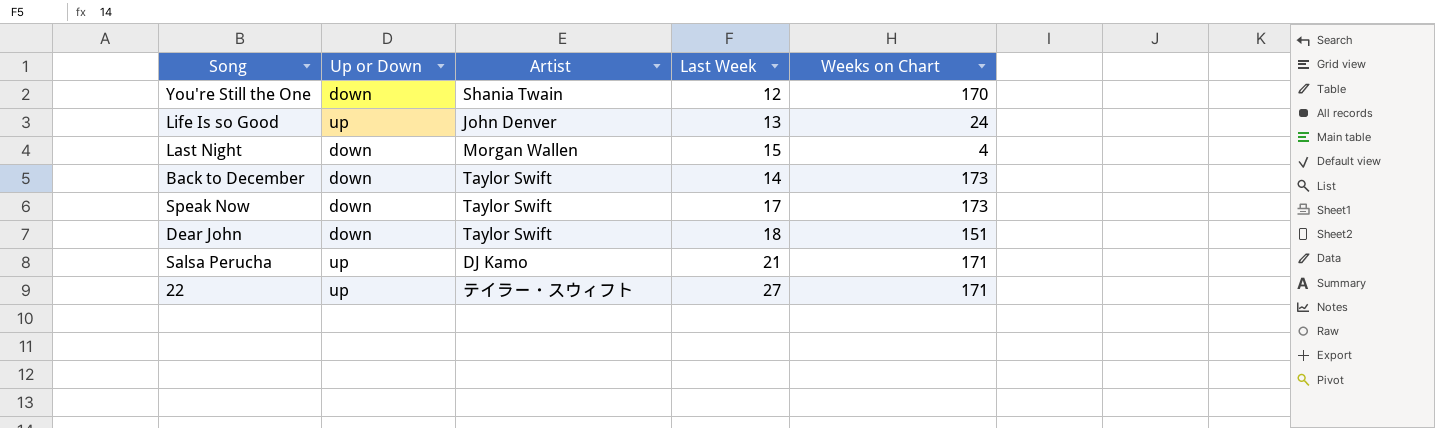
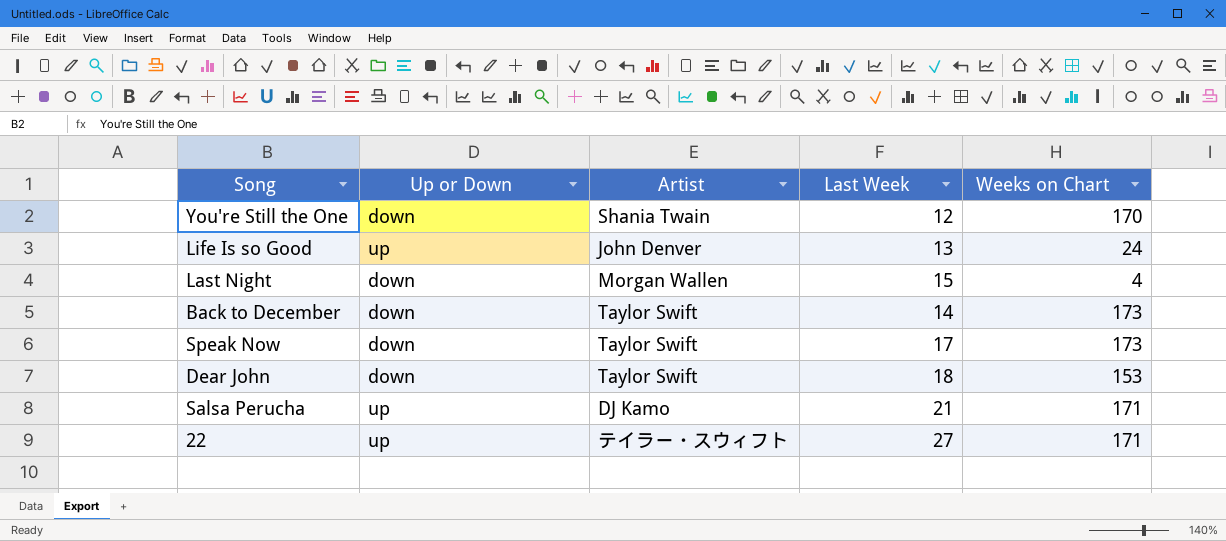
Dear John | Weeks on Chart: 151 -> 153

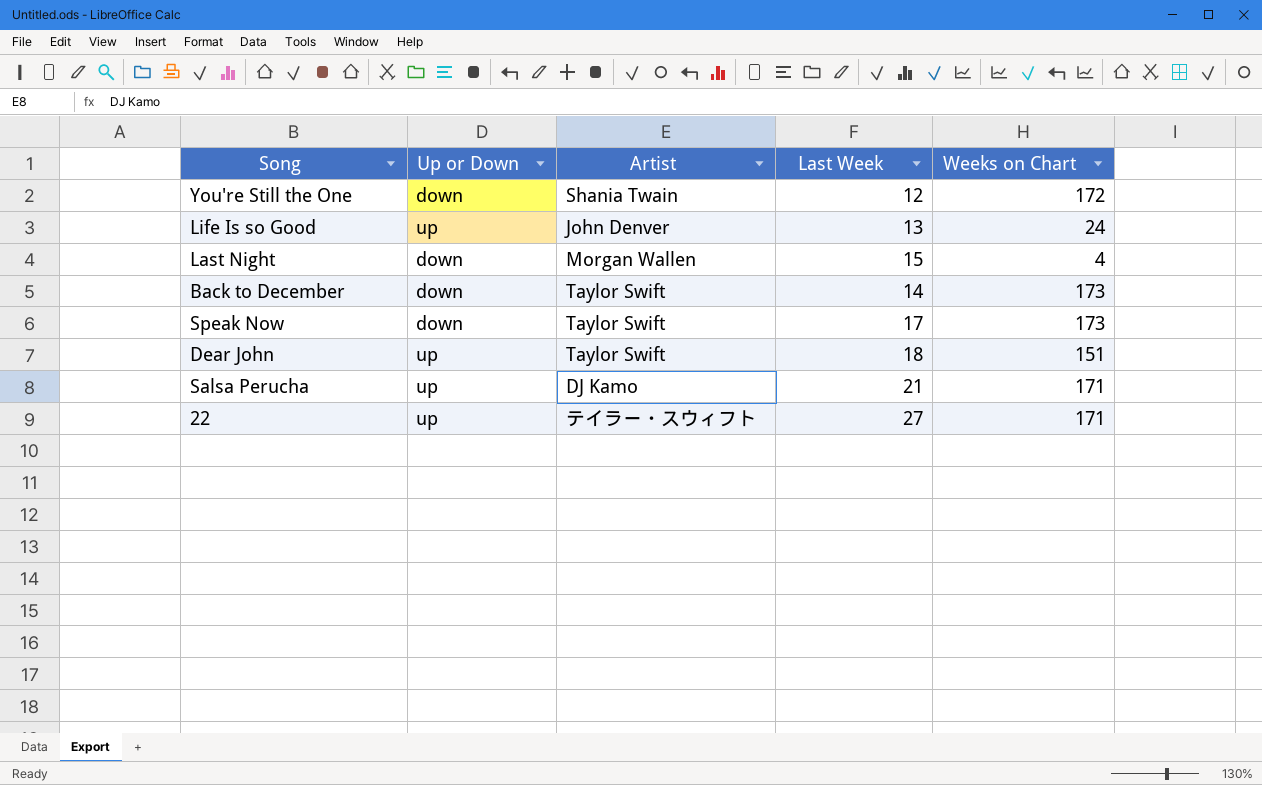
You're Still the One | Weeks on Chart: 170 -> 172
Dear John | Up or Down: down -> up
Dear John | Weeks on Chart: 153 -> 151

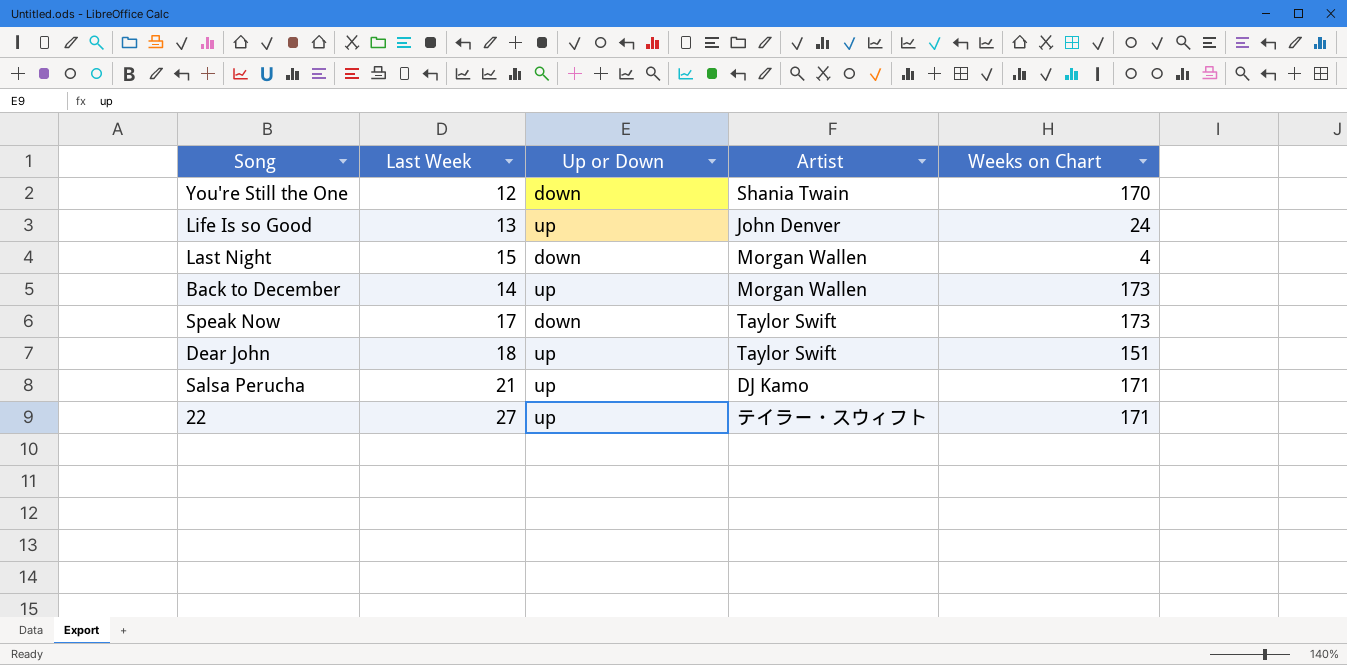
column Last Week | position: 4 -> 2
You're Still the One | Weeks on Chart: 172 -> 170
Back to December | Up or Down: down -> up
Back to December | Artist: Taylor Swift -> Morgan Wallen

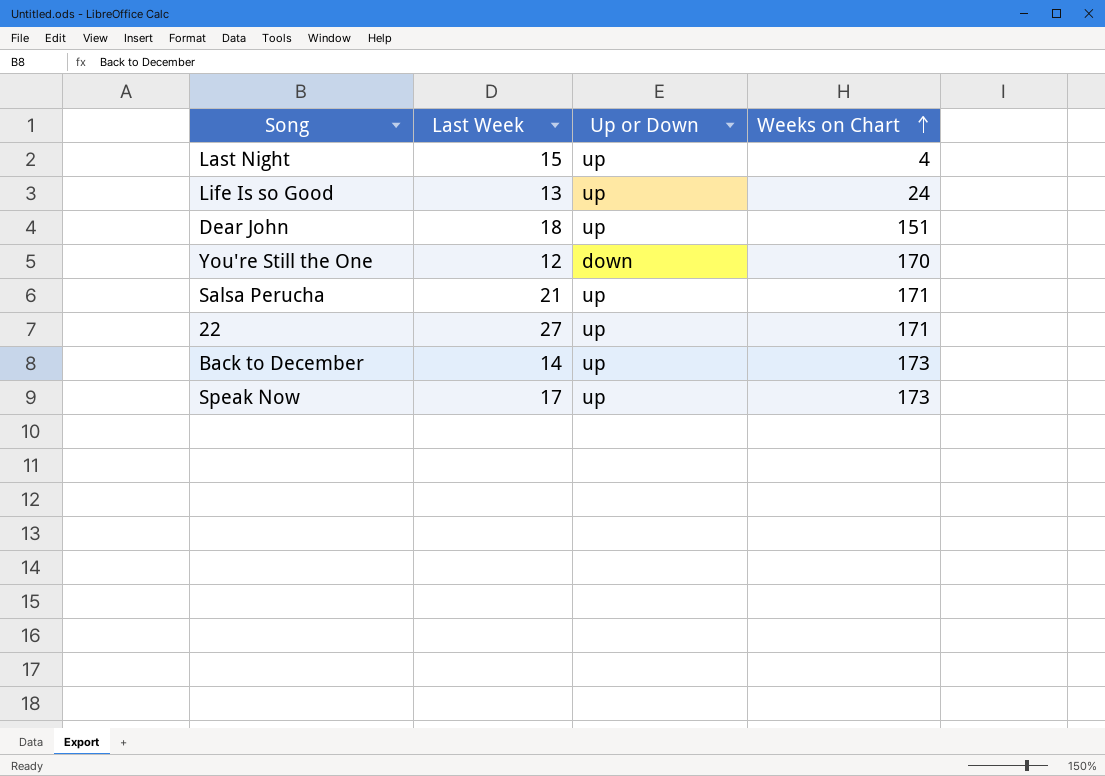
row order: none -> Weeks on Chart ascending
column Artist | position: 4 -> none
Last Night | Up or Down: down -> up
Speak Now | Up or Down: down -> up

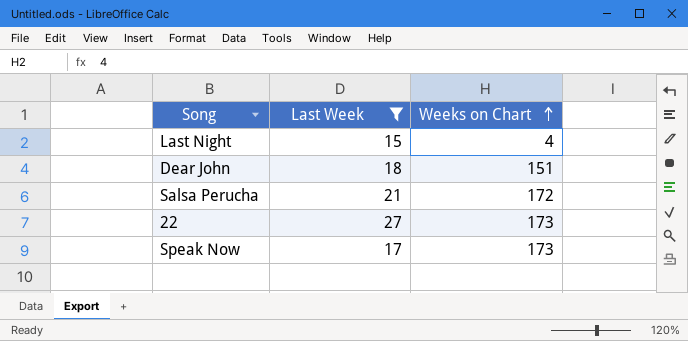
filter: none -> Last Week >= 15
column Up or Down | position: 3 -> none
Salsa Perucha | Weeks on Chart: 171 -> 172
22 | Weeks on Chart: 171 -> 173

